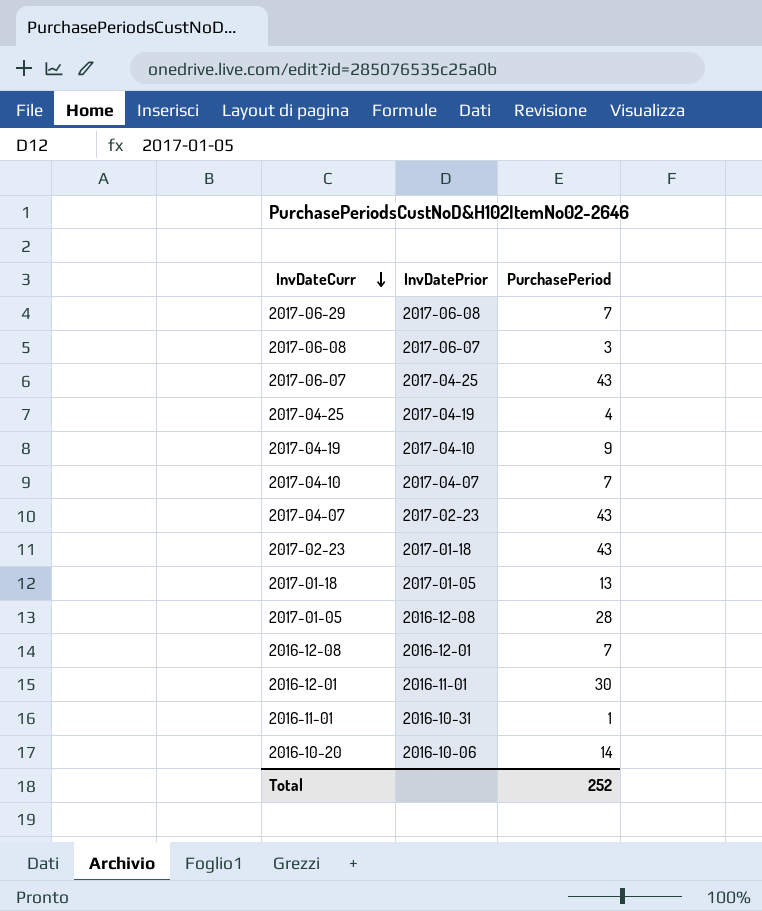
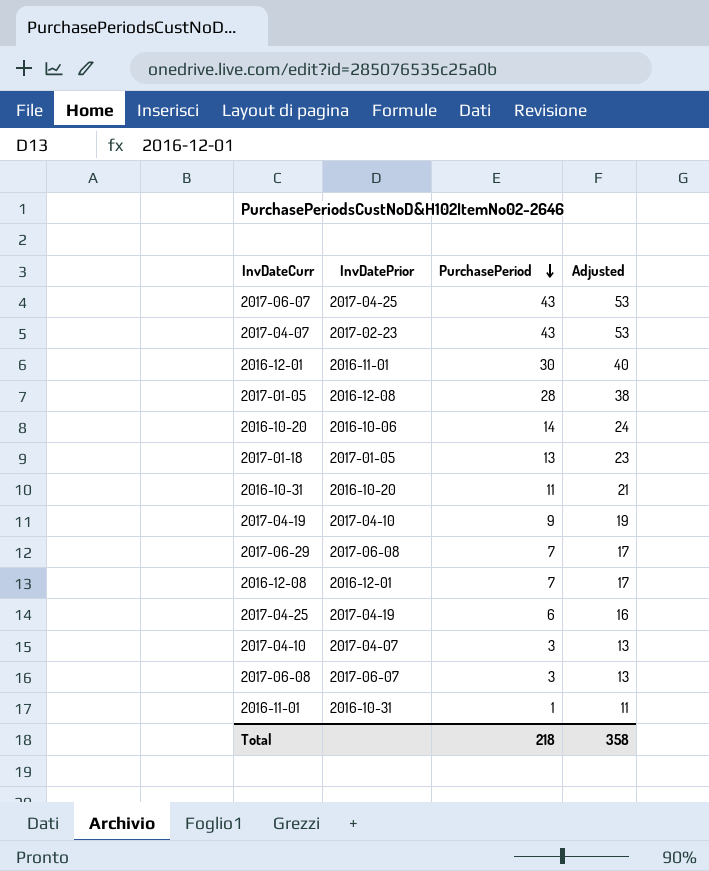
row order: InvDateCurr descending -> PurchasePeriod descending
column Adjusted | formula: none -> [PurchasePeriod] + 10
row 2017-02-23: 2017-01-18 | 43 -> none
row 2016-10-31: none -> 2016-10-20 | 11 | 21
2017-04-25 | PurchasePeriod: 4 -> 6
2017-04-10 | PurchasePeriod: 7 -> 3
Total | PurchasePeriod: 252 -> 218

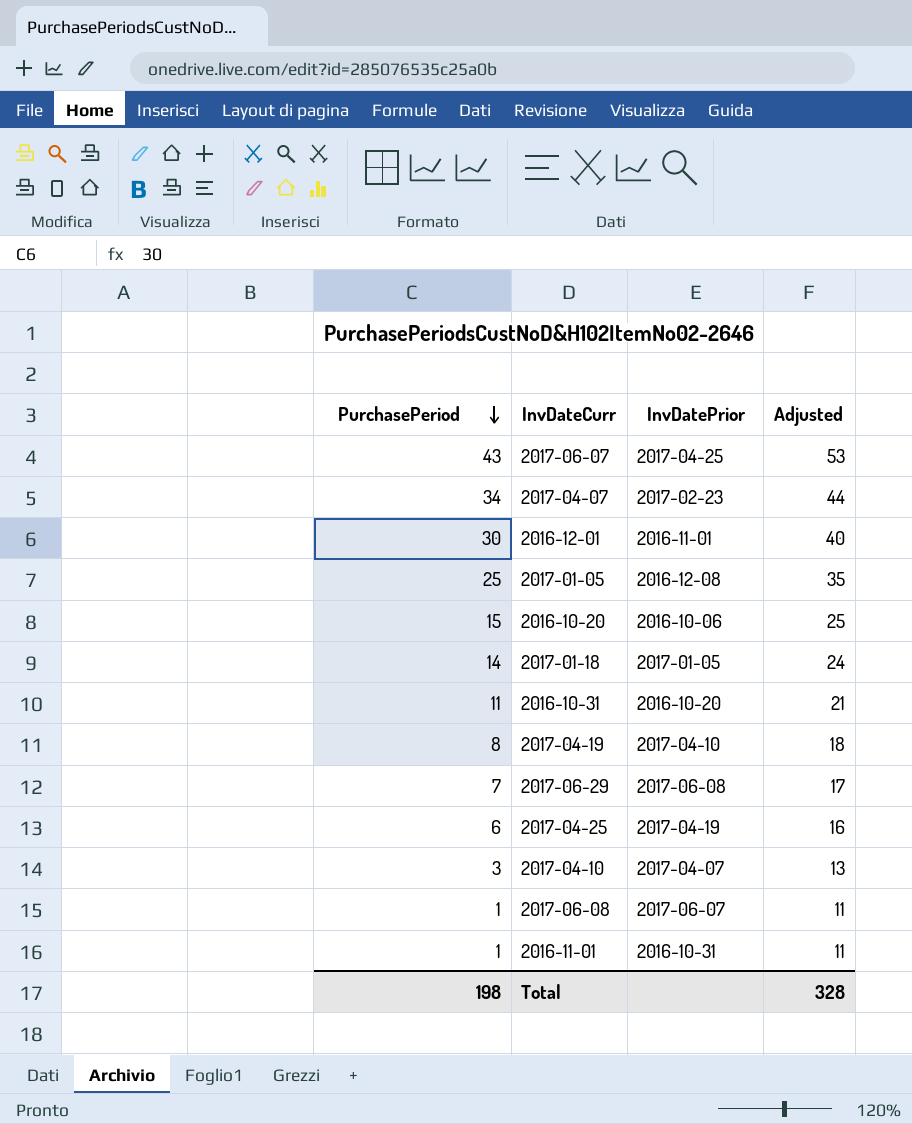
column PurchasePeriod | position: 3 -> 1
row 2016-12-08: 2016-12-01 | 7 | 17 -> none
2017-04-07 | PurchasePeriod: 43 -> 34
2017-04-07 | Adjusted: 53 -> 44
2017-01-05 | PurchasePeriod: 28 -> 25
2017-01-05 | Adjusted: 38 -> 35
2016-10-20 | PurchasePeriod: 14 -> 15
2016-10-20 | Adjusted: 24 -> 25
2017-01-18 | PurchasePeriod: 13 -> 14
2017-01-18 | Adjusted: 23 -> 24
2017-04-19 | PurchasePeriod: 9 -> 8
2017-04-19 | Adjusted: 19 -> 18
2017-06-08 | PurchasePeriod: 3 -> 1
2017-06-08 | Adjusted: 13 -> 11
Total | PurchasePeriod: 218 -> 198
Total | Adjusted: 358 -> 328

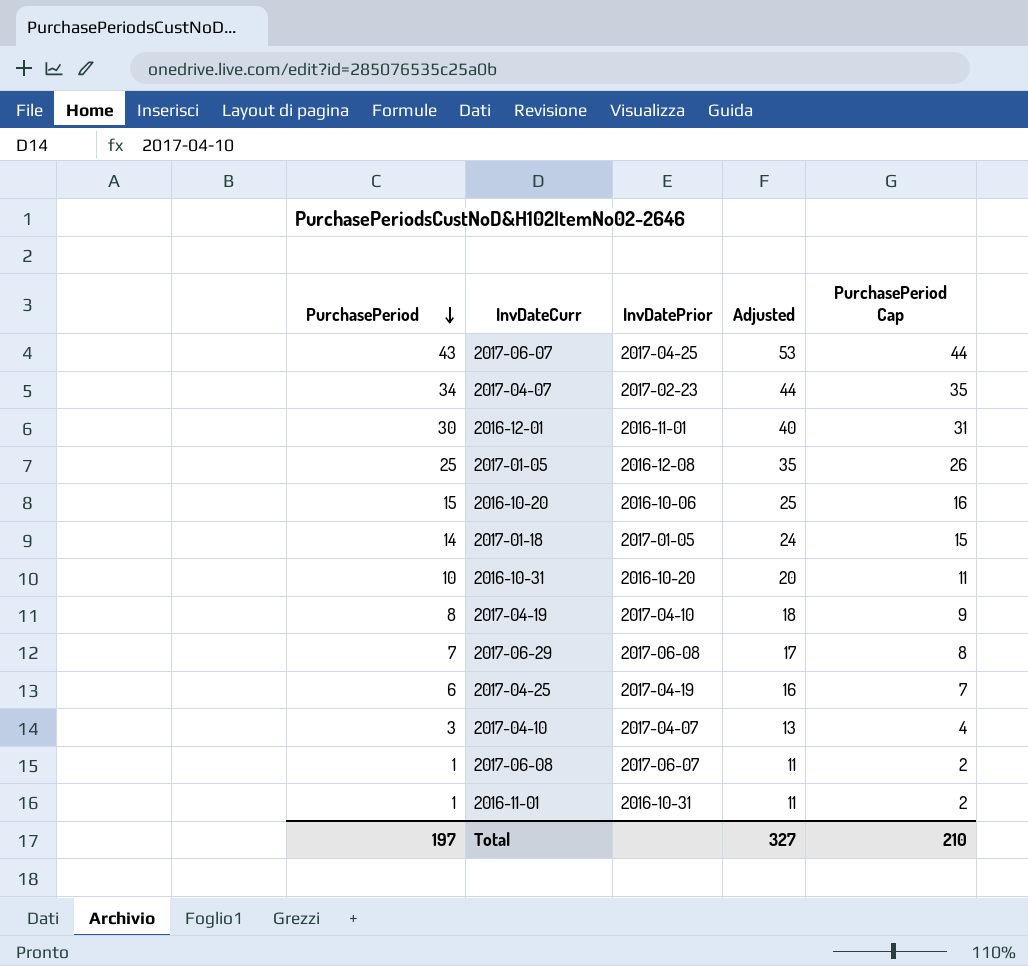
column PurchasePeriod Cap | formula: none -> [PurchasePeriod] + 1
2016-10-31 | PurchasePeriod: 11 -> 10
2016-10-31 | Adjusted: 21 -> 20
Total | PurchasePeriod: 198 -> 197
Total | Adjusted: 328 -> 327

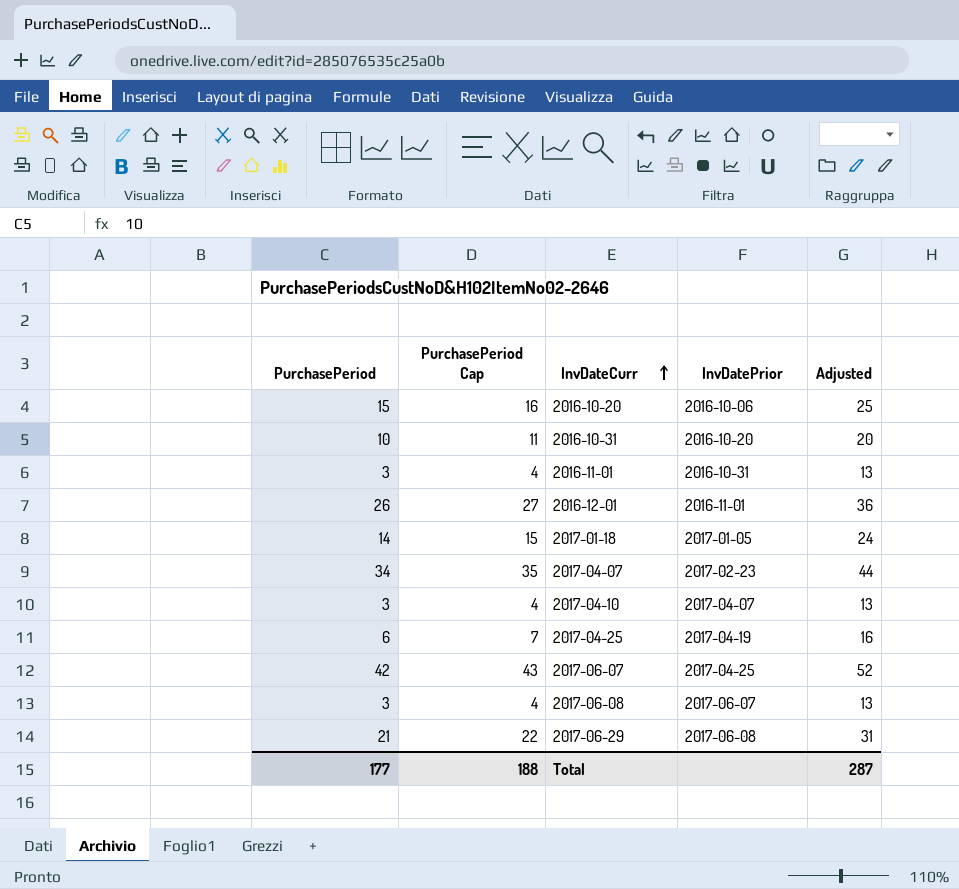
row order: PurchasePeriod descending -> InvDateCurr ascending
column PurchasePeriod Cap | position: 5 -> 2
row 2017-01-05: 25 | 2016-12-08 | 35 | 26 -> none
row 2017-04-19: 8 | 2017-04-10 | 18 | 9 -> none
2016-11-01 | PurchasePeriod: 1 -> 3
2016-11-01 | PurchasePeriod Cap: 2 -> 4
2016-11-01 | Adjusted: 11 -> 13
2016-12-01 | PurchasePeriod: 30 -> 26
2016-12-01 | PurchasePeriod Cap: 31 -> 27
2016-12-01 | Adjusted: 40 -> 36
2017-06-07 | PurchasePeriod: 43 -> 42
2017-06-07 | PurchasePeriod Cap: 44 -> 43
2017-06-07 | Adjusted: 53 -> 52
2017-06-08 | PurchasePeriod: 1 -> 3
2017-06-08 | PurchasePeriod Cap: 2 -> 4
2017-06-08 | Adjusted: 11 -> 13
2017-06-29 | PurchasePeriod: 7 -> 21
2017-06-29 | PurchasePeriod Cap: 8 -> 22
2017-06-29 | Adjusted: 17 -> 31
Total | PurchasePeriod: 197 -> 177
Total | PurchasePeriod Cap: 210 -> 188
Total | Adjusted: 327 -> 287

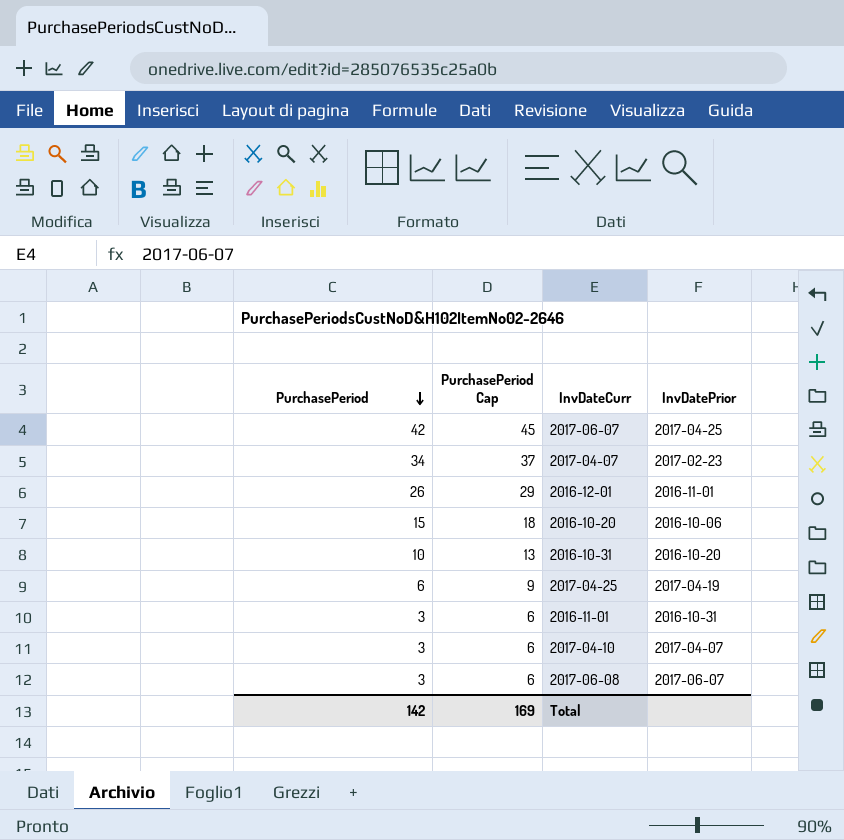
row order: InvDateCurr ascending -> PurchasePeriod descending
column Adjusted | formula: [PurchasePeriod] + 10 -> none
column PurchasePeriod Cap | formula: [PurchasePeriod] + 1 -> [PurchasePeriod] + 3
row 2017-01-18: 14 | 15 | 2017-01-05 | 24 -> none
row 2017-06-29: 21 | 22 | 2017-06-08 | 31 -> none
Total | PurchasePeriod: 177 -> 142
Total | PurchasePeriod Cap: 188 -> 169

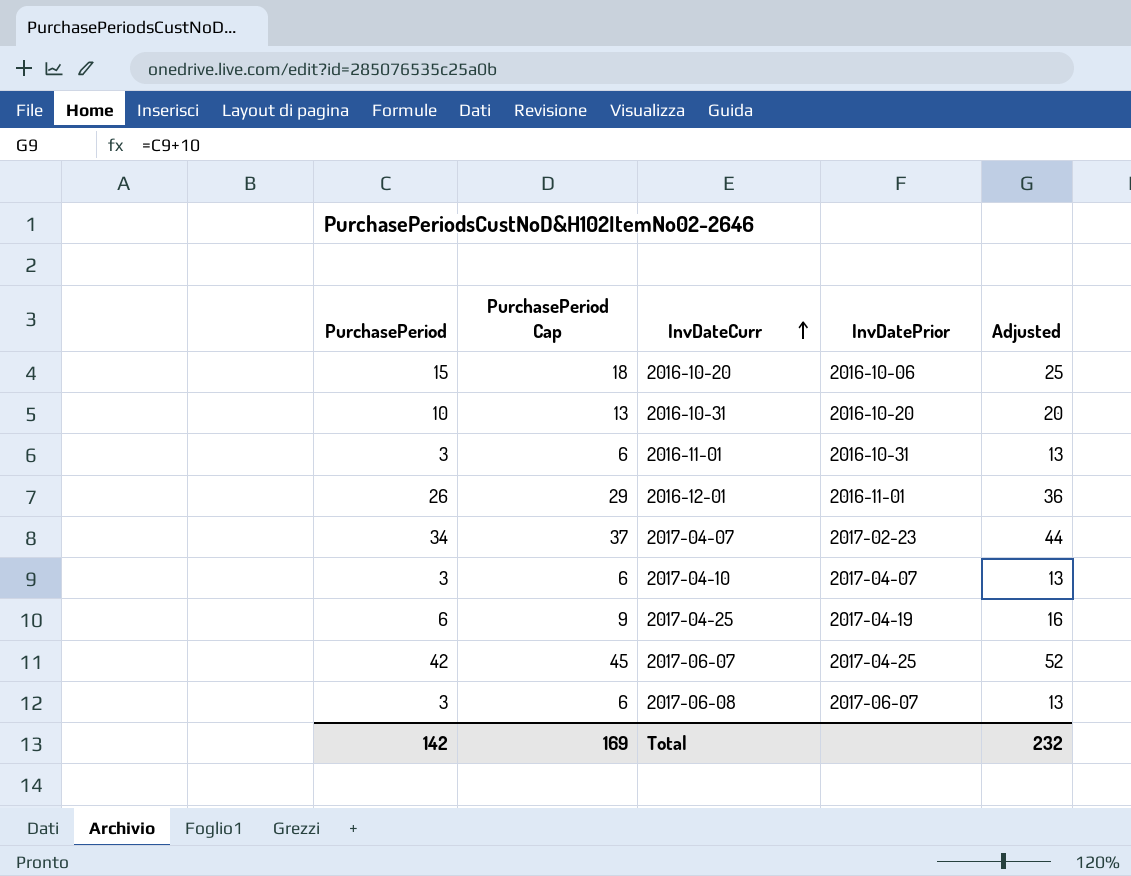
row order: PurchasePeriod descending -> InvDateCurr ascending
column Adjusted | formula: none -> [PurchasePeriod] + 10

